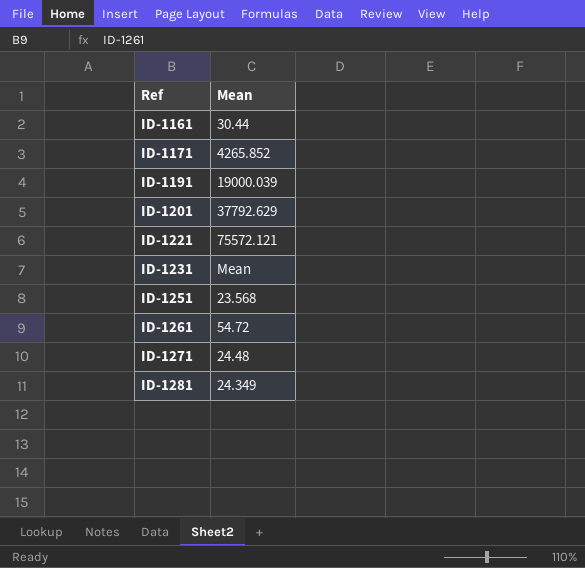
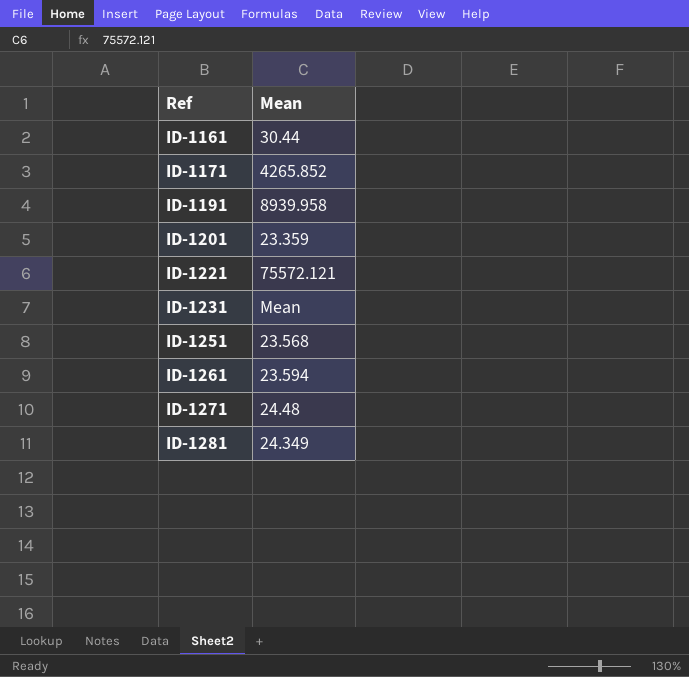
ID-1191 | Mean: 19000.039 -> 8939.958
ID-1201 | Mean: 37792.629 -> 23.359
ID-1261 | Mean: 54.72 -> 23.594

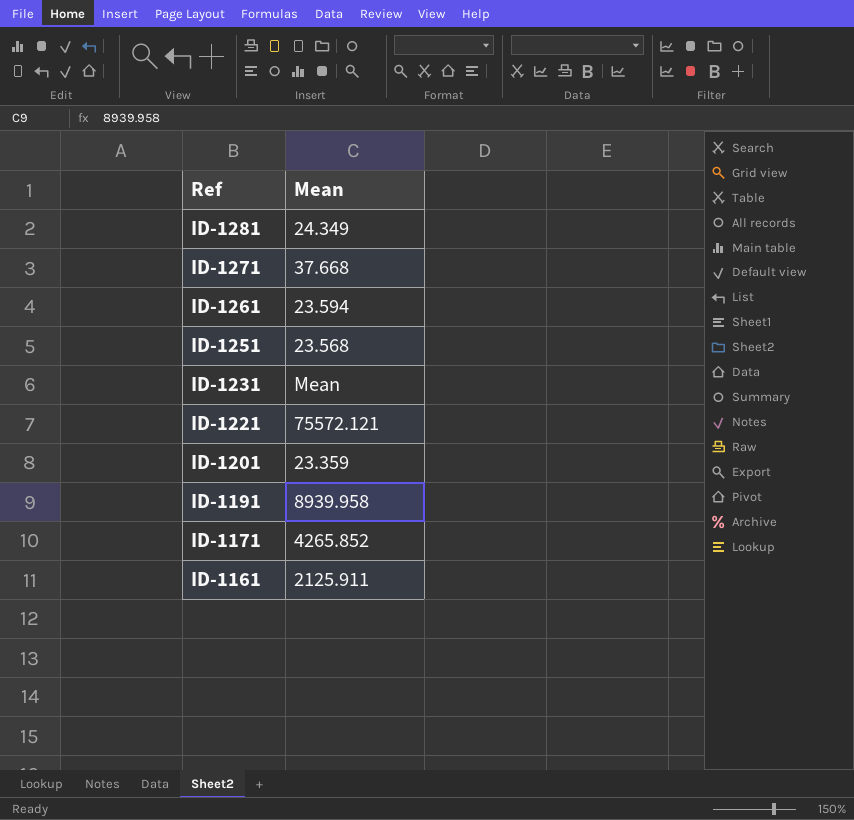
row order: Ref ascending -> Ref descending
ID-1271 | Mean: 24.48 -> 37.668
ID-1161 | Mean: 30.44 -> 2125.911

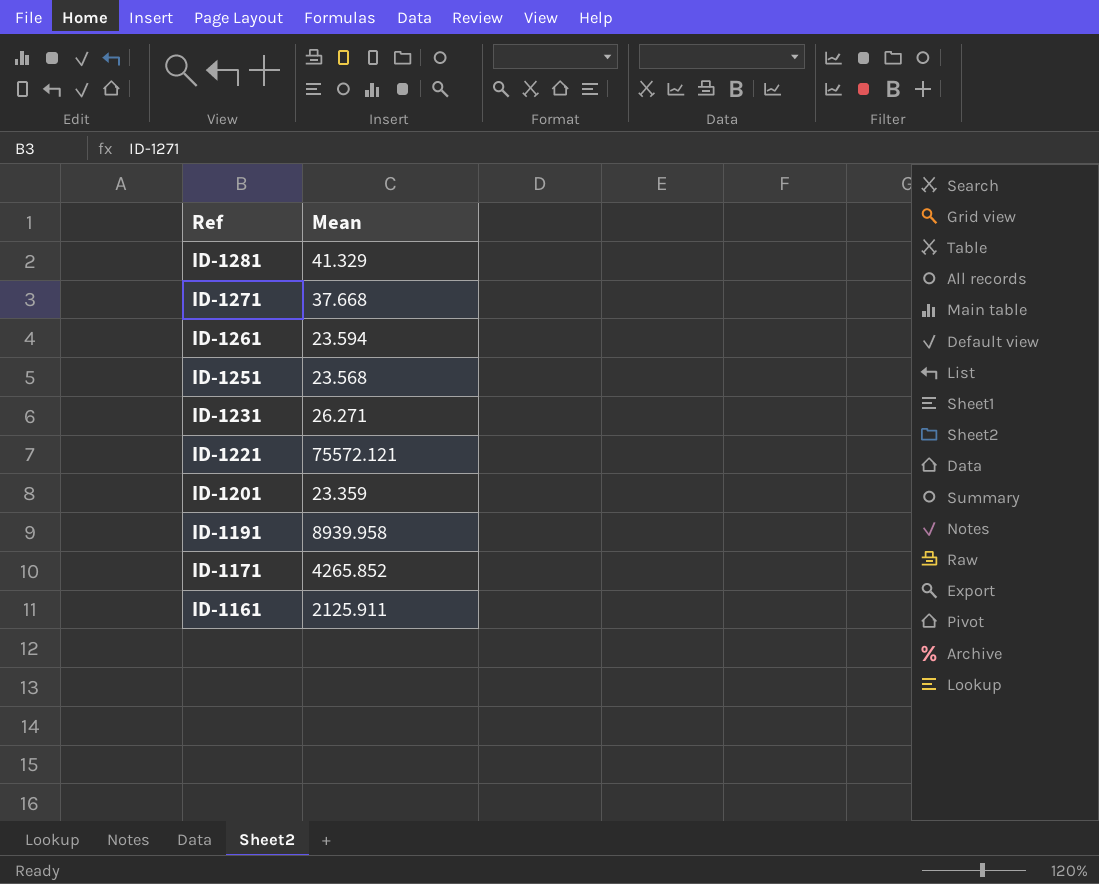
ID-1281 | Mean: 24.349 -> 41.329
ID-1231 | Mean: Mean -> 26.271

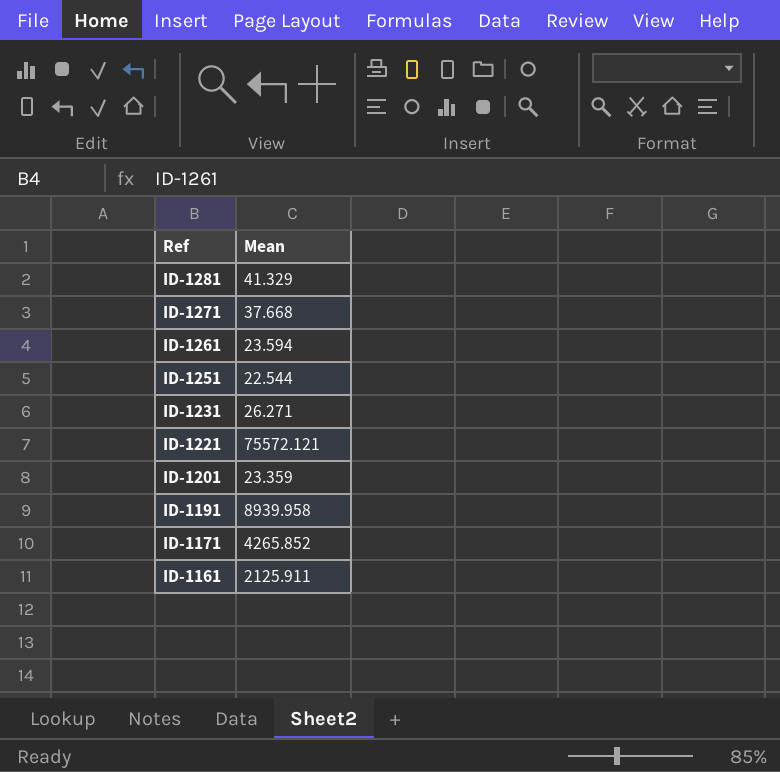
ID-1251 | Mean: 23.568 -> 22.544

